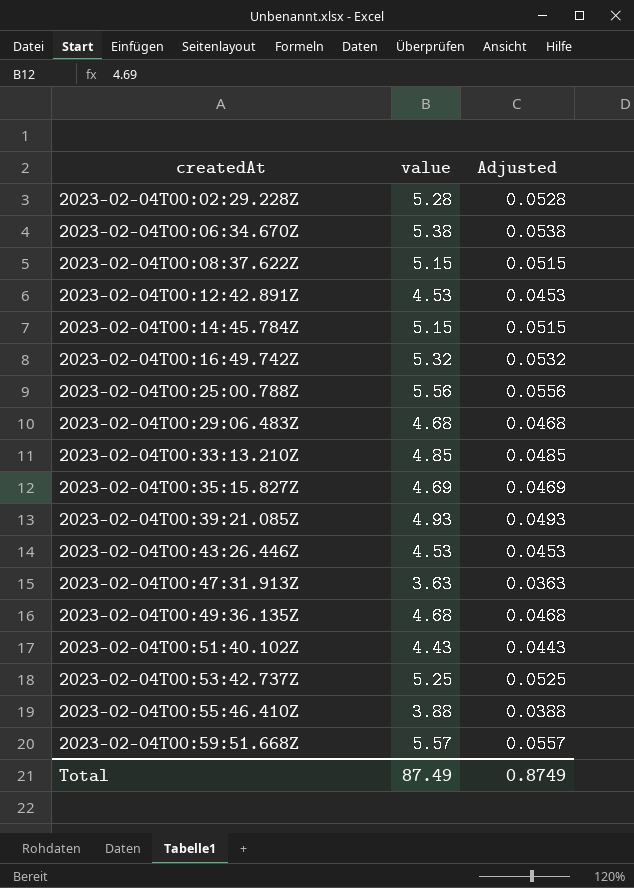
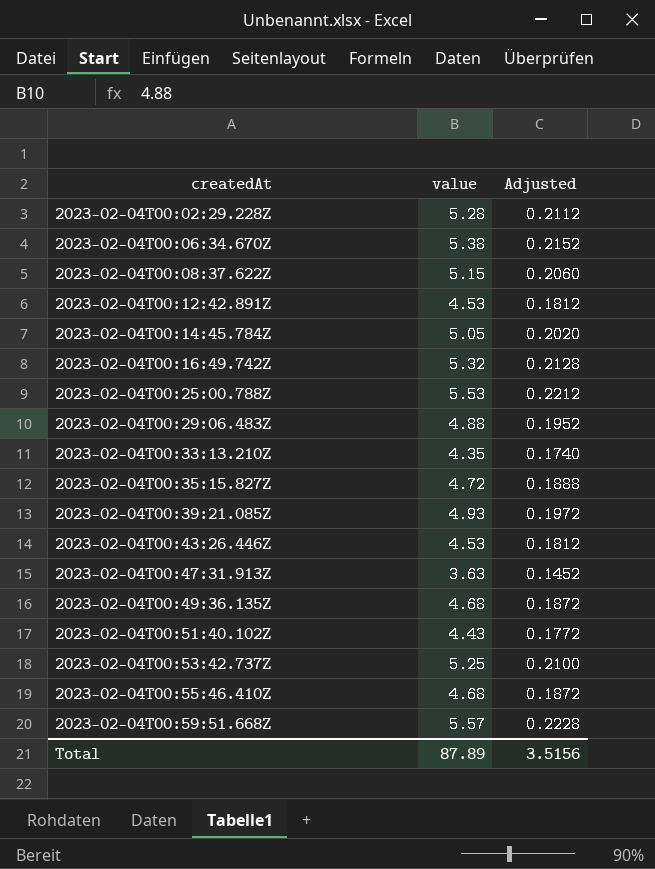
column Adjusted | formula: [value] * 0.01 -> [value] * 0.04
2023-02-04T00:14:45.784Z | value: 5.15 -> 5.05
2023-02-04T00:25:00.788Z | value: 5.56 -> 5.53
2023-02-04T00:29:06.483Z | value: 4.68 -> 4.88
2023-02-04T00:33:13.210Z | value: 4.85 -> 4.35
2023-02-04T00:35:15.827Z | value: 4.69 -> 4.72
2023-02-04T00:55:46.410Z | value: 3.88 -> 4.68
Total | value: 87.49 -> 87.89
Total | Adjusted: 0.8749 -> 3.5156

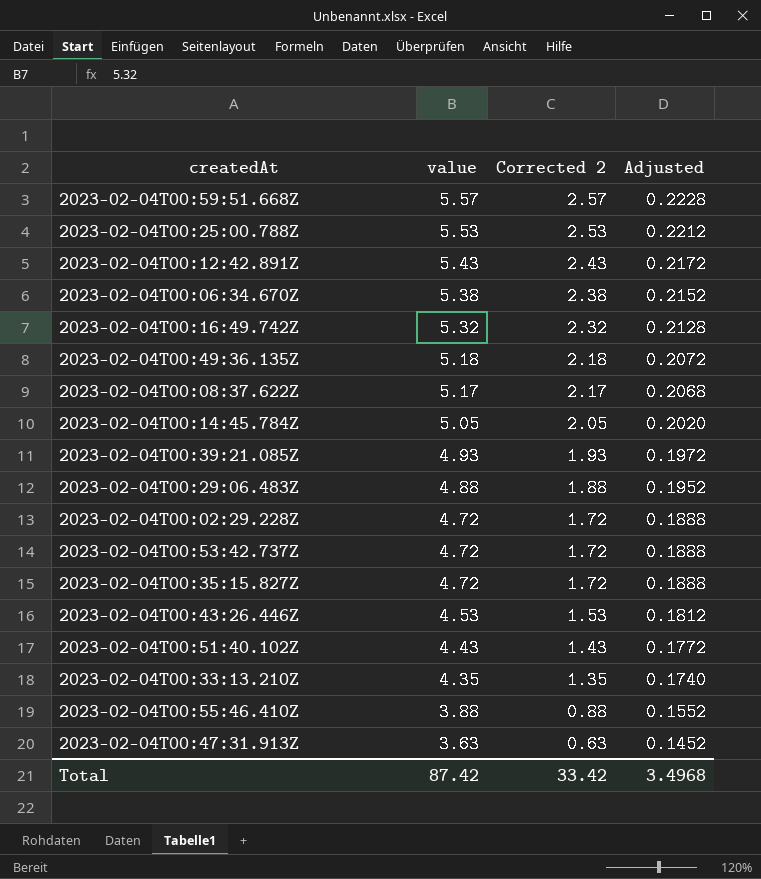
row order: createdAt ascending -> value descending
column Corrected 2 | formula: none -> [value] - 3
2023-02-04T00:12:42.891Z | value: 4.53 -> 5.43
2023-02-04T00:12:42.891Z | Adjusted: 0.1812 -> 0.2172
2023-02-04T00:49:36.135Z | value: 4.68 -> 5.18
2023-02-04T00:49:36.135Z | Adjusted: 0.1872 -> 0.2072
2023-02-04T00:08:37.622Z | value: 5.15 -> 5.17
2023-02-04T00:08:37.622Z | Adjusted: 0.2060 -> 0.2068
2023-02-04T00:02:29.228Z | value: 5.28 -> 4.72
2023-02-04T00:02:29.228Z | Adjusted: 0.2112 -> 0.1888
2023-02-04T00:53:42.737Z | value: 5.25 -> 4.72
2023-02-04T00:53:42.737Z | Adjusted: 0.2100 -> 0.1888
2023-02-04T00:55:46.410Z | value: 4.68 -> 3.88
2023-02-04T00:55:46.410Z | Adjusted: 0.1872 -> 0.1552
Total | value: 87.89 -> 87.42
Total | Adjusted: 3.5156 -> 3.4968

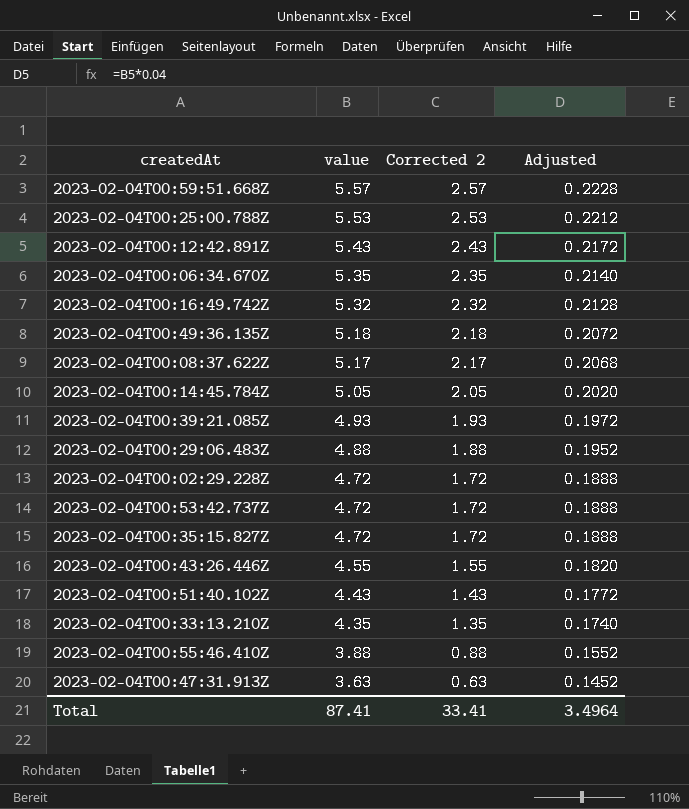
2023-02-04T00:06:34.670Z | value: 5.38 -> 5.35
2023-02-04T00:06:34.670Z | Corrected 2: 2.38 -> 2.35
2023-02-04T00:06:34.670Z | Adjusted: 0.2152 -> 0.2140
2023-02-04T00:43:26.446Z | value: 4.53 -> 4.55
2023-02-04T00:43:26.446Z | Corrected 2: 1.53 -> 1.55
2023-02-04T00:43:26.446Z | Adjusted: 0.1812 -> 0.1820
Total | value: 87.42 -> 87.41
Total | Corrected 2: 33.42 -> 33.41
Total | Adjusted: 3.4968 -> 3.4964

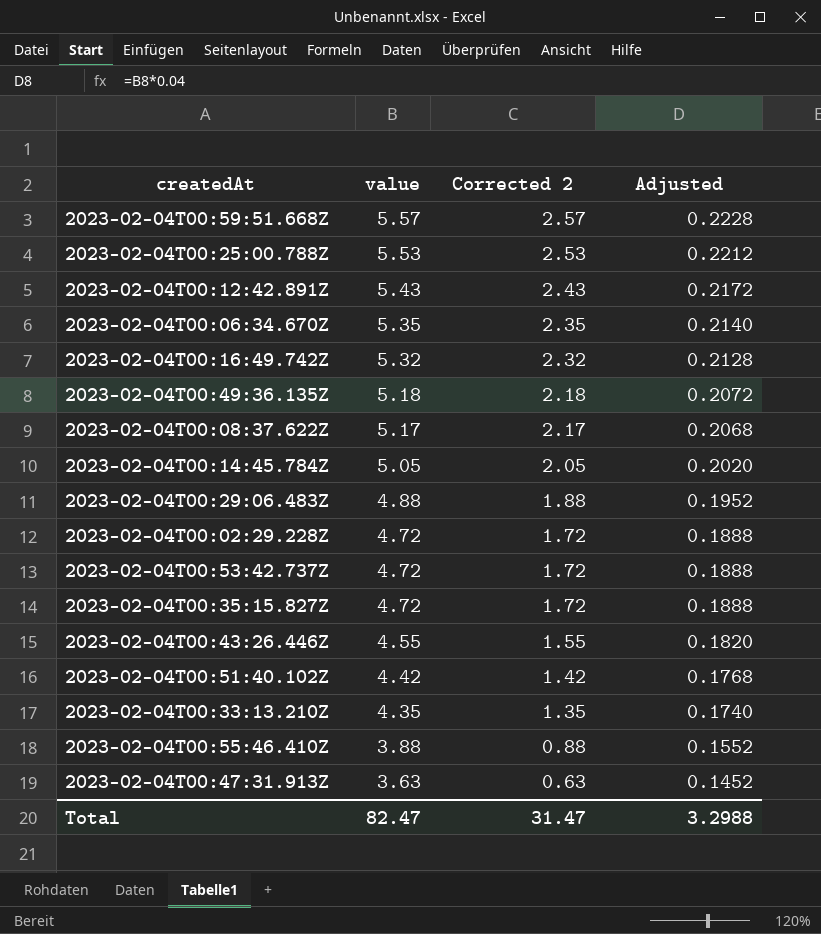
row 2023-02-04T00:39:21.085Z: 4.93 | 1.93 | 0.1972 -> none
2023-02-04T00:51:40.102Z | value: 4.43 -> 4.42
2023-02-04T00:51:40.102Z | Corrected 2: 1.43 -> 1.42
2023-02-04T00:51:40.102Z | Adjusted: 0.1772 -> 0.1768
Total | value: 87.41 -> 82.47
Total | Corrected 2: 33.41 -> 31.47
Total | Adjusted: 3.4964 -> 3.2988

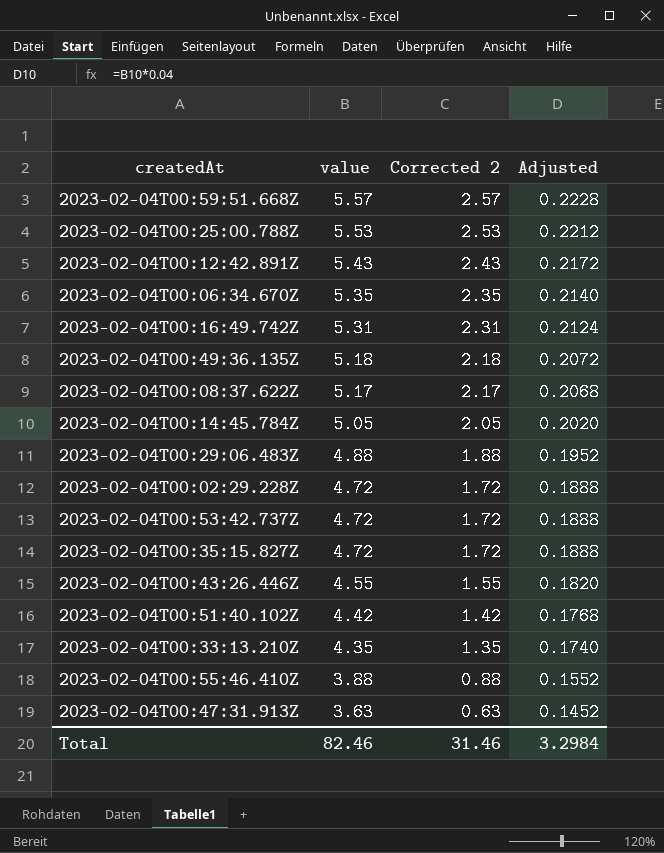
2023-02-04T00:16:49.742Z | value: 5.32 -> 5.31
2023-02-04T00:16:49.742Z | Corrected 2: 2.32 -> 2.31
2023-02-04T00:16:49.742Z | Adjusted: 0.2128 -> 0.2124
Total | value: 82.47 -> 82.46
Total | Corrected 2: 31.47 -> 31.46
Total | Adjusted: 3.2988 -> 3.2984

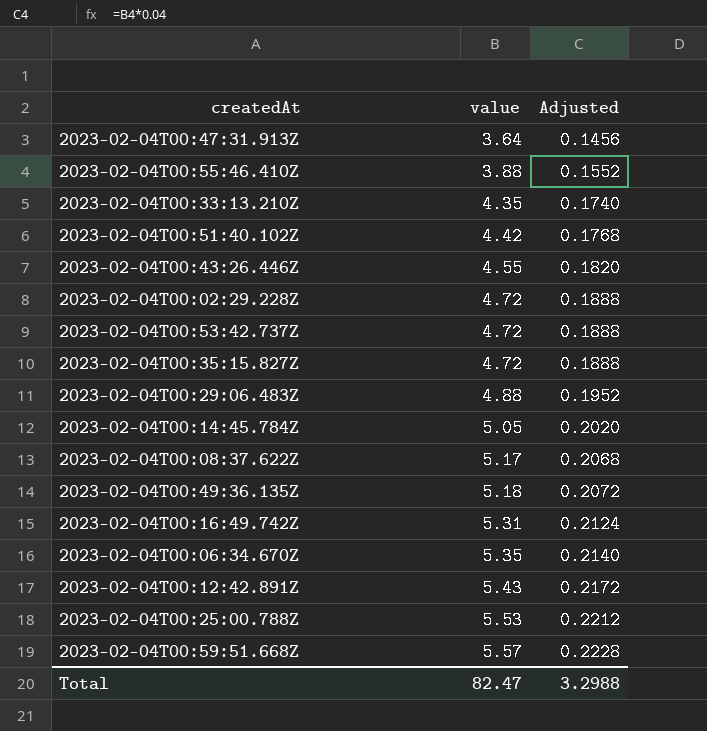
row order: value descending -> value ascending
column Corrected 2 | formula: [value] - 3 -> none
2023-02-04T00:47:31.913Z | value: 3.63 -> 3.64
2023-02-04T00:47:31.913Z | Adjusted: 0.1452 -> 0.1456
Total | value: 82.46 -> 82.47
Total | Adjusted: 3.2984 -> 3.2988

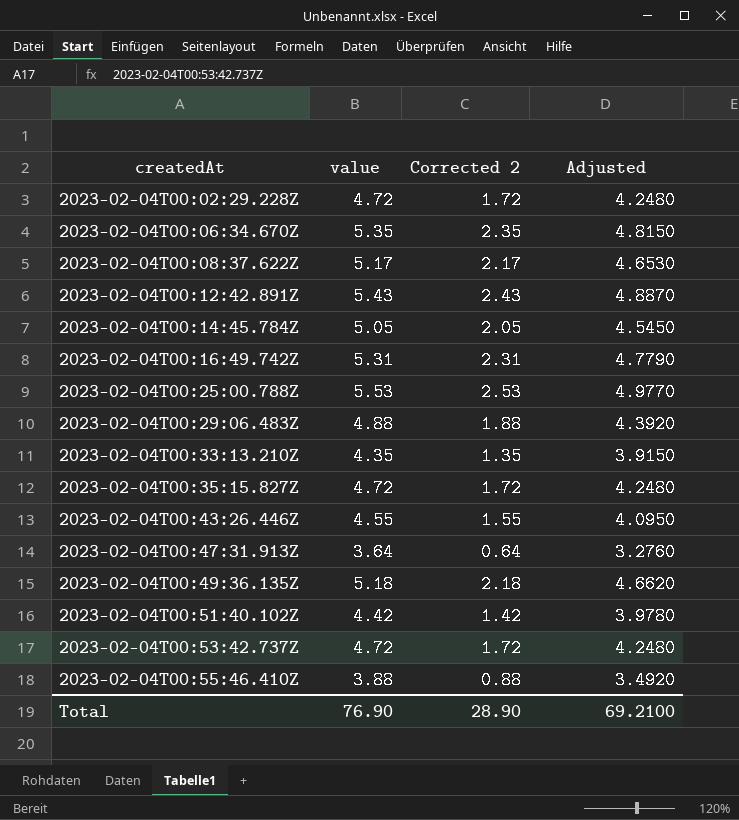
row order: value ascending -> createdAt ascending
column Corrected 2 | formula: none -> [value] - 3
column Adjusted | formula: [value] * 0.04 -> [value] * 0.9
row 2023-02-04T00:59:51.668Z: 5.57 | 0.2228 -> none
Total | value: 82.47 -> 76.90
Total | Adjusted: 3.2988 -> 69.2100

